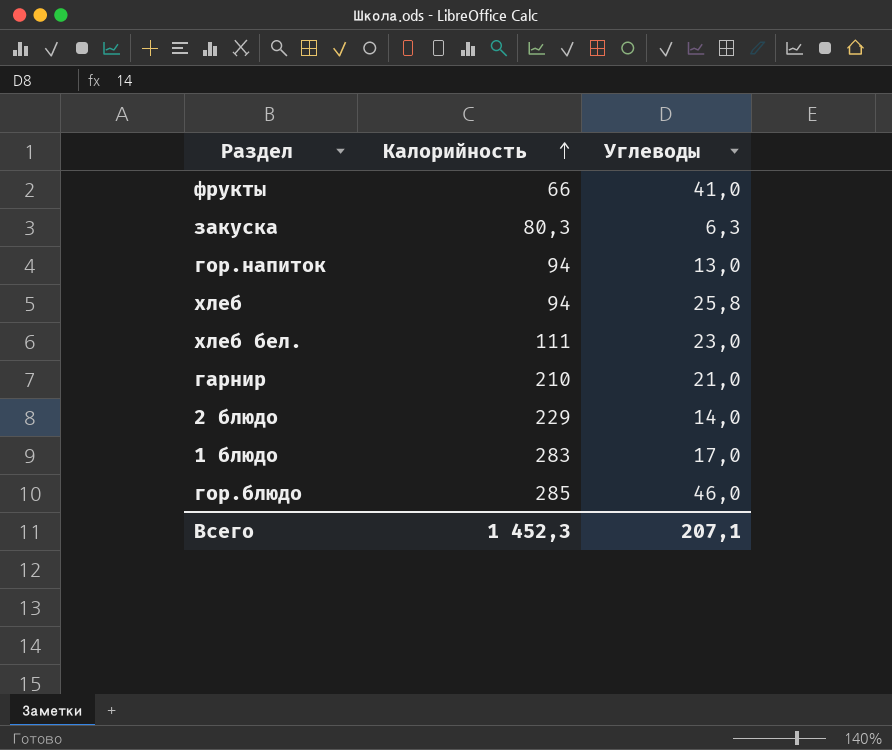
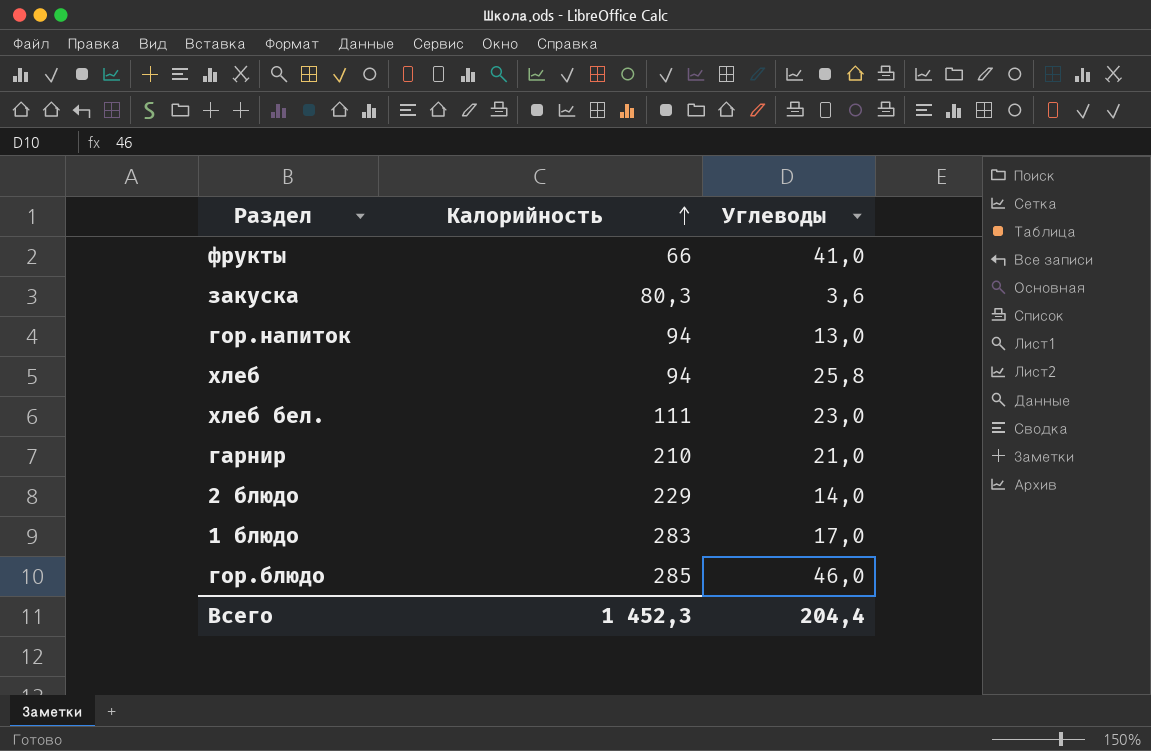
закуска | Углеводы: 6,3 -> 3,6
Всего | Углеводы: 207,1 -> 204,4

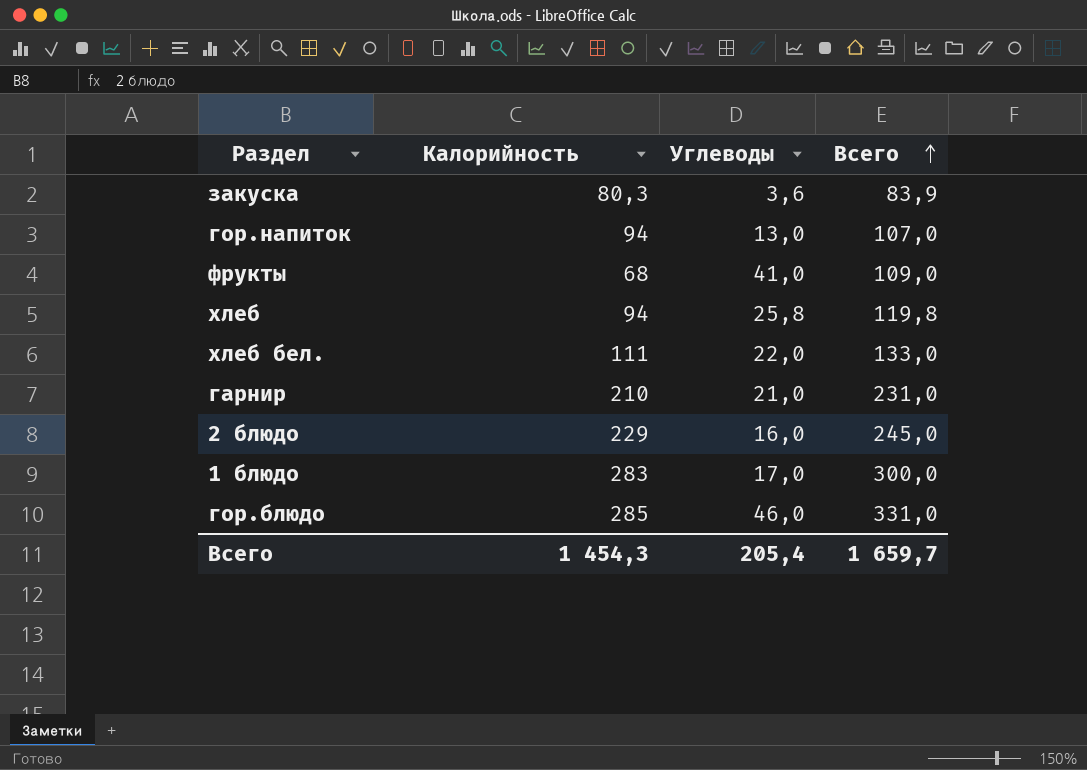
row order: Калорийность ascending -> Всего ascending
column Всего | formula: none -> [Калорийность] + [Углеводы]
фрукты | Калорийность: 66 -> 68
хлеб бел. | Углеводы: 23,0 -> 22,0
2 блюдо | Углеводы: 14,0 -> 16,0
Всего | Калорийность: 1 452,3 -> 1 454,3
Всего | Углеводы: 204,4 -> 205,4

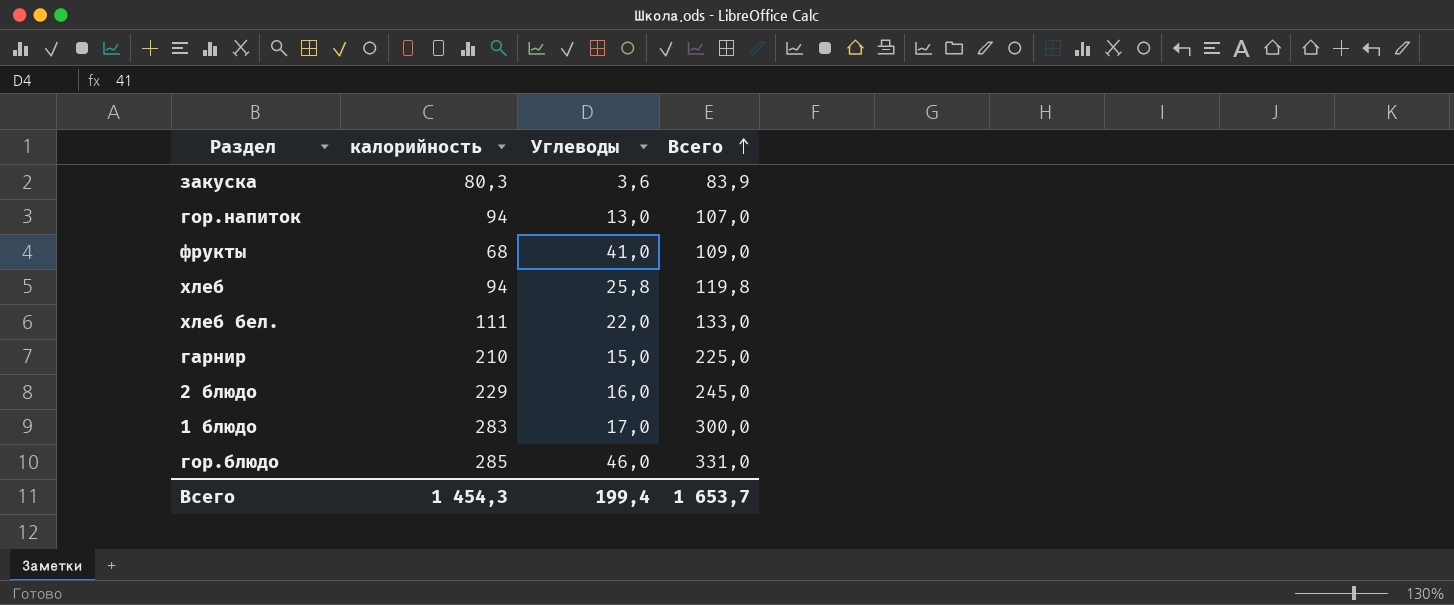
column name: Калорийность -> калорийность
гарнир | Углеводы: 21,0 -> 15,0
гарнир | Всего: 231,0 -> 225,0
Всего | Углеводы: 205,4 -> 199,4
Всего | Всего: 1 659,7 -> 1 653,7

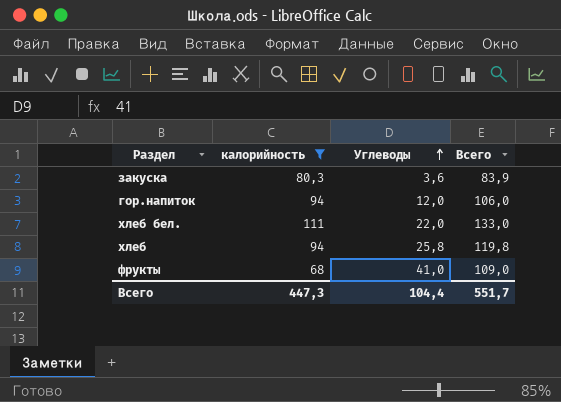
filter: none -> калорийность <= 111
row order: Всего ascending -> Углеводы ascending
гор.напиток | Углеводы: 13,0 -> 12,0
гор.напиток | Всего: 107,0 -> 106,0
Всего | калорийность: 1 454,3 -> 447,3
Всего | Углеводы: 199,4 -> 104,4
Всего | Всего: 1 653,7 -> 551,7

